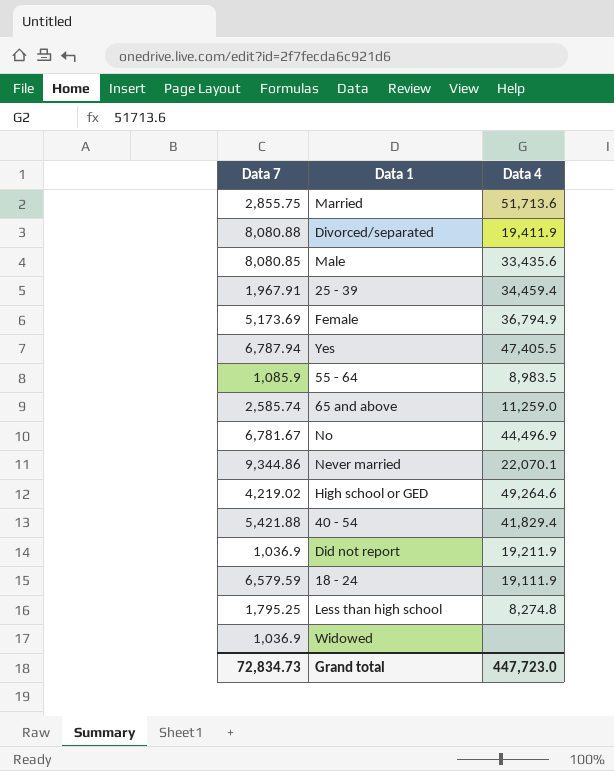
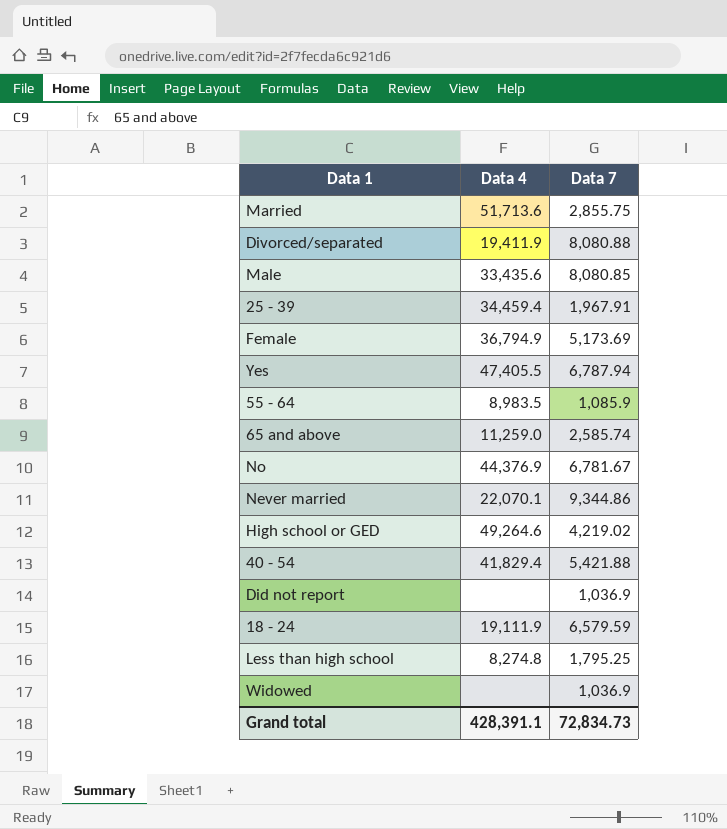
column Data 7 | position: 1 -> 3
No | Data 4: 44,496.9 -> 44,376.9
Did not report | Data 4: 19,211.9 -> none
Grand total | Data 4: 447,723.0 -> 428,391.1

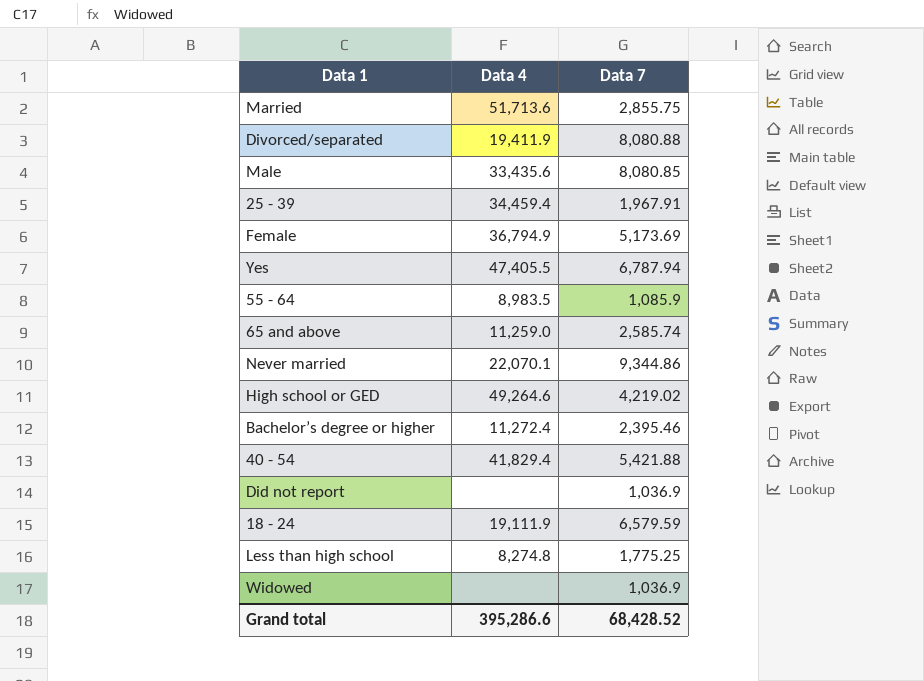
row No: 44,376.9 | 6,781.67 -> none
row Bachelor’s degree or higher: none -> 11,272.4 | 2,395.46
Less than high school | Data 7: 1,795.25 -> 1,775.25
Grand total | Data 4: 428,391.1 -> 395,286.6
Grand total | Data 7: 72,834.73 -> 68,428.52

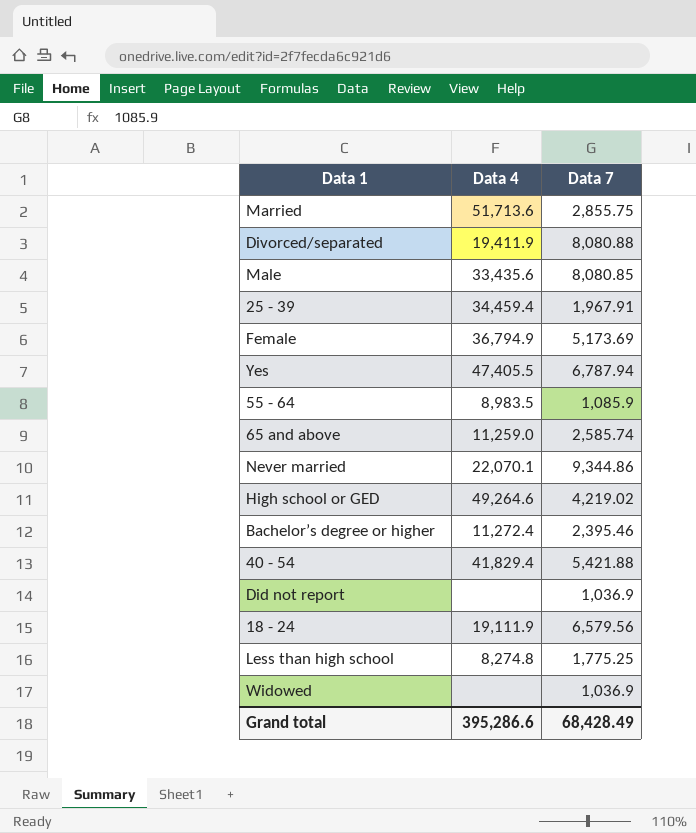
18 - 24 | Data 7: 6,579.59 -> 6,579.56
Grand total | Data 7: 68,428.52 -> 68,428.49

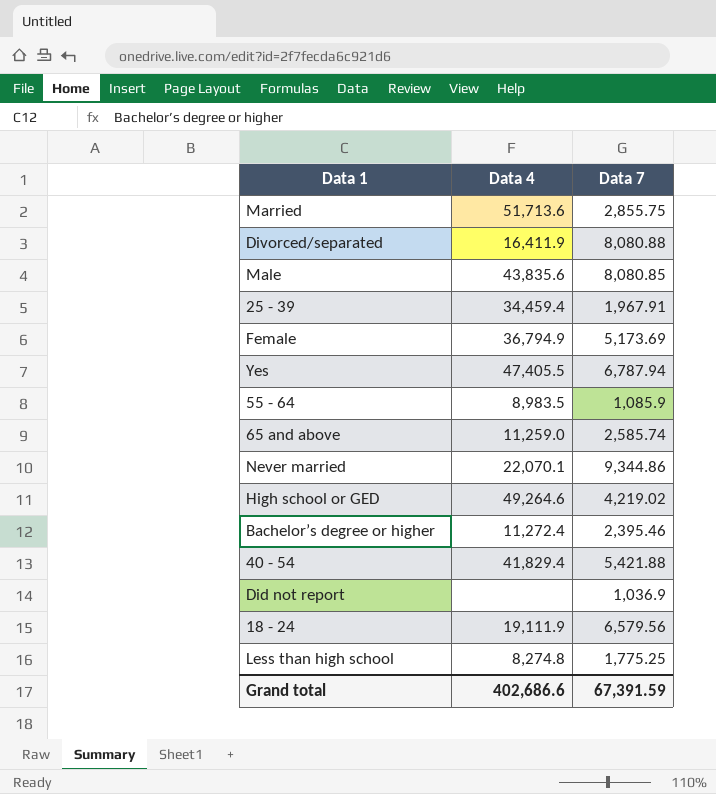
row Widowed: none | 1,036.9 -> none
Divorced/separated | Data 4: 19,411.9 -> 16,411.9
Male | Data 4: 33,435.6 -> 43,835.6
Grand total | Data 4: 395,286.6 -> 402,686.6
Grand total | Data 7: 68,428.49 -> 67,391.59

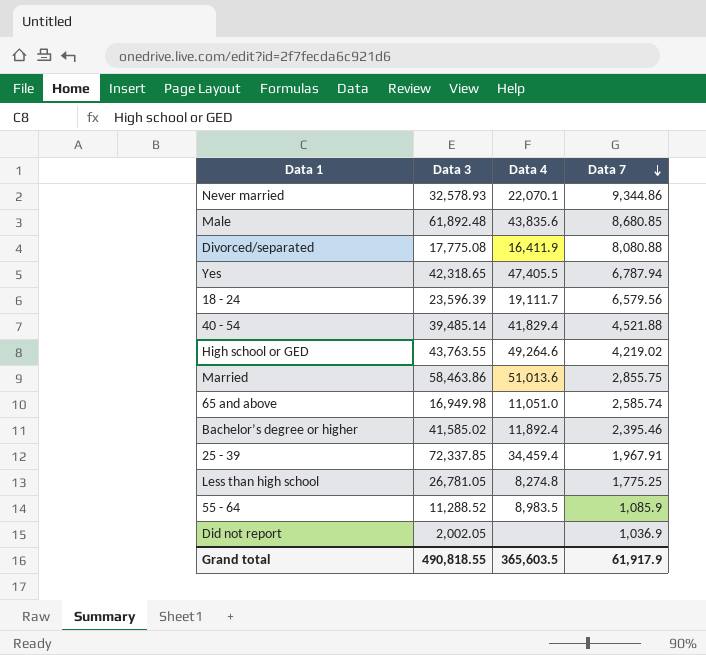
row order: none -> Data 7 descending
column Data 3 | position: none -> 2
row Female: 36,794.9 | 5,173.69 -> none
Male | Data 7: 8,080.85 -> 8,680.85
18 - 24 | Data 4: 19,111.9 -> 19,111.7
40 - 54 | Data 7: 5,421.88 -> 4,521.88
Married | Data 4: 51,713.6 -> 51,013.6
65 and above | Data 4: 11,259.0 -> 11,051.0
Bachelor’s degree or higher | Data 4: 11,272.4 -> 11,892.4
Grand total | Data 4: 402,686.6 -> 365,603.5
Grand total | Data 7: 67,391.59 -> 61,917.9

